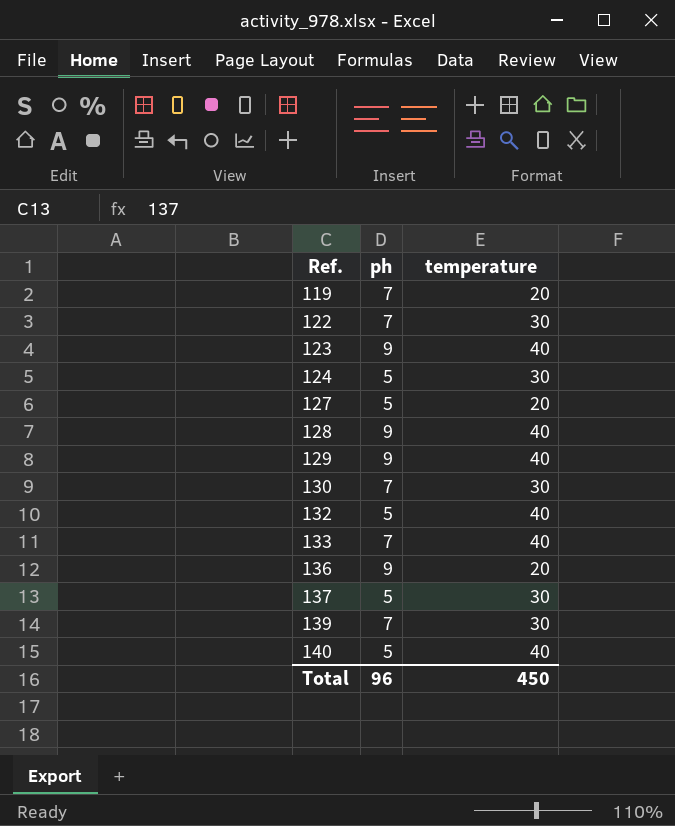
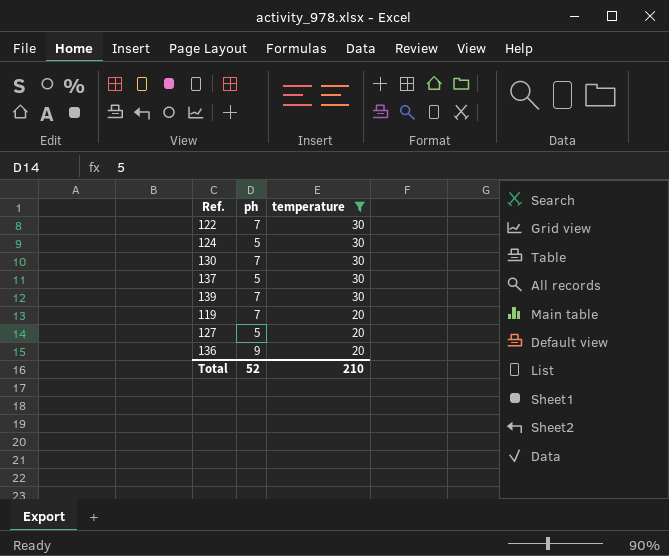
filter: none -> temperature != 40
row order: Ref. ascending -> temperature descending
Total | ph: 96 -> 52
Total | temperature: 450 -> 210

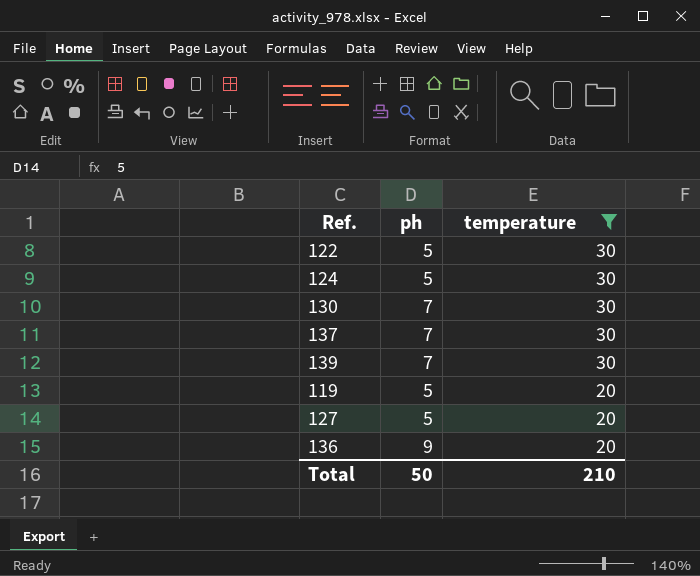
122 | ph: 7 -> 5
137 | ph: 5 -> 7
119 | ph: 7 -> 5
Total | ph: 52 -> 50

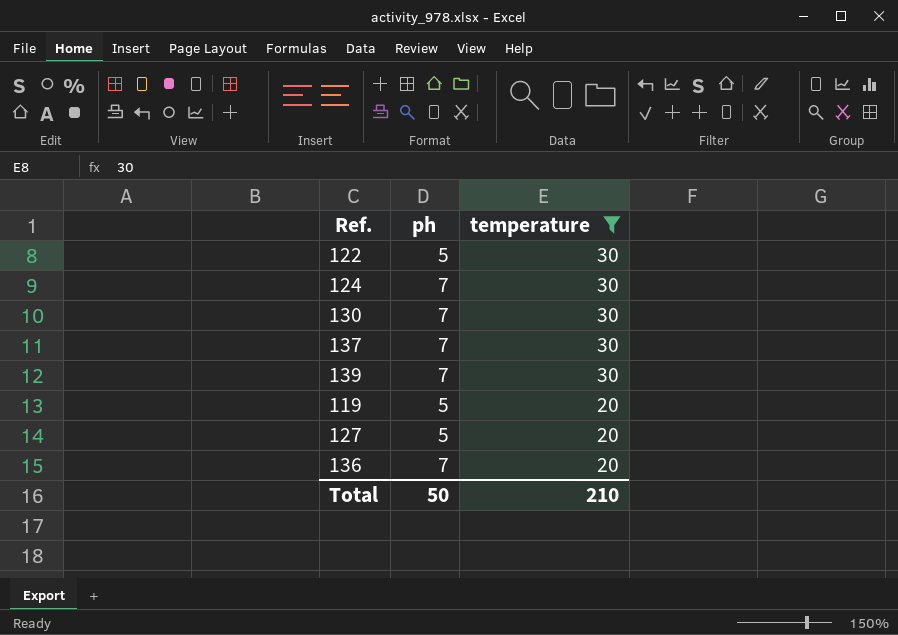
124 | ph: 5 -> 7
136 | ph: 9 -> 7

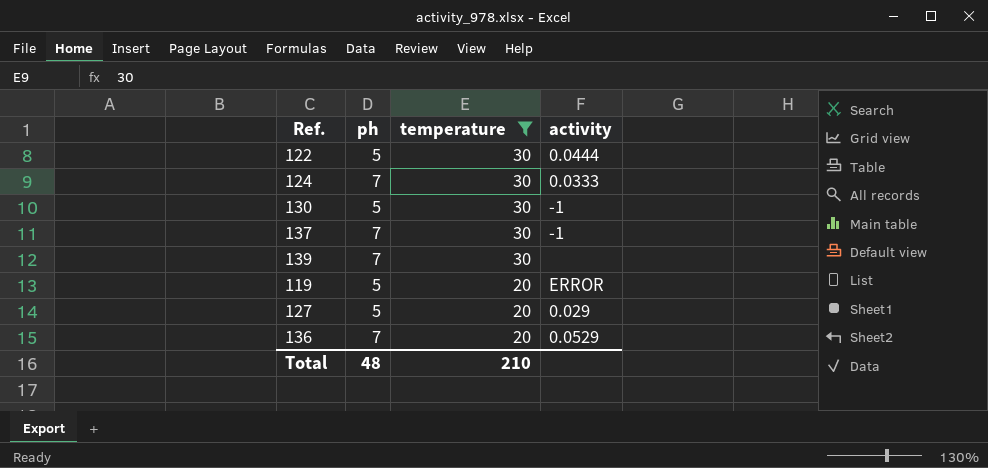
column activity | position: none -> 4
130 | ph: 7 -> 5
Total | ph: 50 -> 48

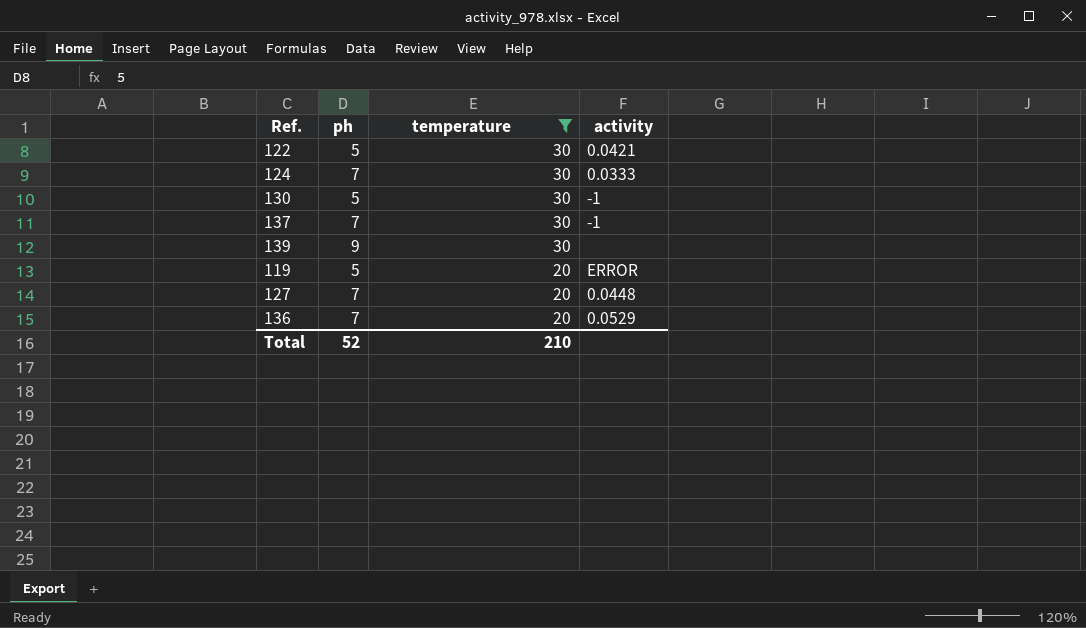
122 | activity: 0.0444 -> 0.0421
139 | ph: 7 -> 9
127 | ph: 5 -> 7
127 | activity: 0.029 -> 0.0448
Total | ph: 48 -> 52

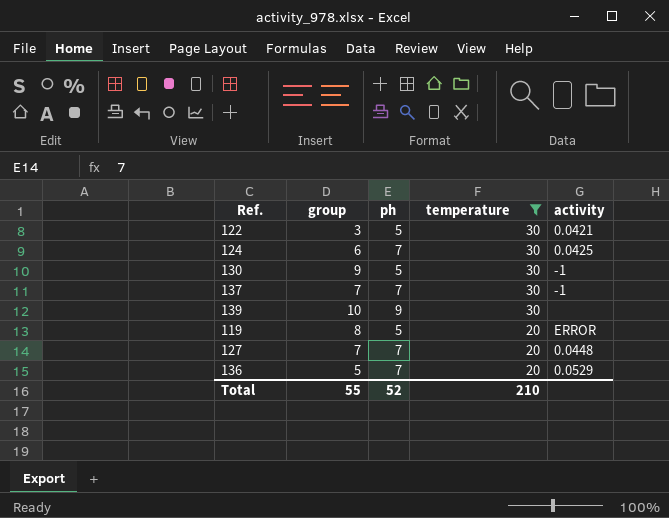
column group | position: none -> 2
124 | activity: 0.0333 -> 0.0425

